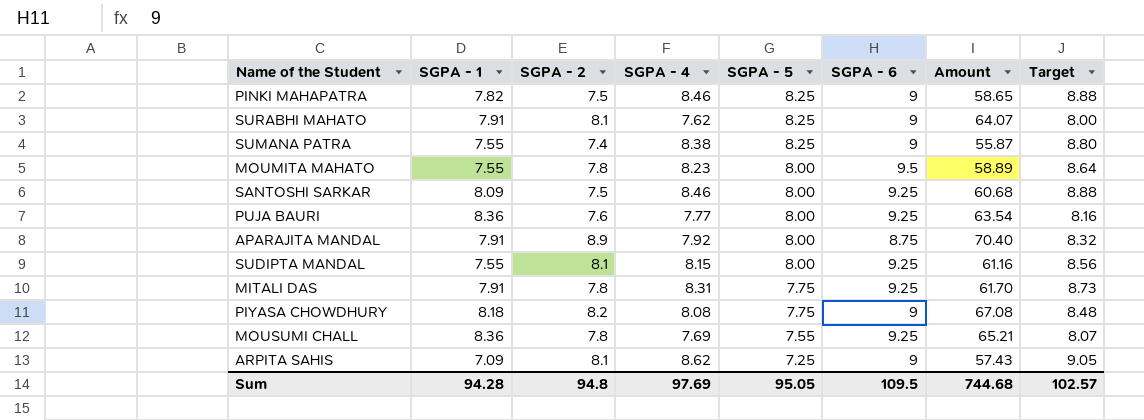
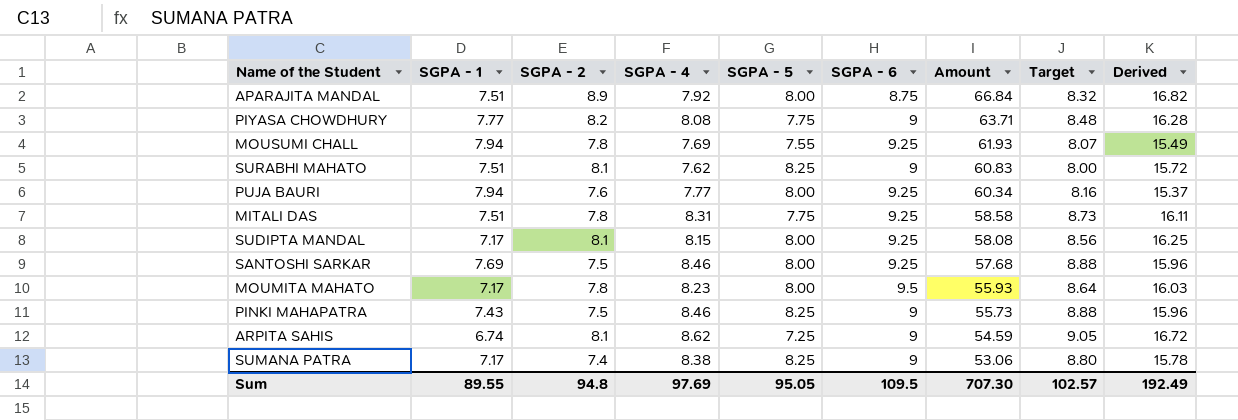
row order: SGPA - 5 descending -> Amount descending
column Derived | formula: none -> [SGPA - 2] + [SGPA - 4]
APARAJITA MANDAL | SGPA - 1: 7.91 -> 7.51
APARAJITA MANDAL | Amount: 70.40 -> 66.84
PIYASA CHOWDHURY | SGPA - 1: 8.18 -> 7.77
PIYASA CHOWDHURY | Amount: 67.08 -> 63.71
MOUSUMI CHALL | SGPA - 1: 8.36 -> 7.94
MOUSUMI CHALL | Amount: 65.21 -> 61.93
SURABHI MAHATO | SGPA - 1: 7.91 -> 7.51
SURABHI MAHATO | Amount: 64.07 -> 60.83
PUJA BAURI | SGPA - 1: 8.36 -> 7.94
PUJA BAURI | Amount: 63.54 -> 60.34
MITALI DAS | SGPA - 1: 7.91 -> 7.51
MITALI DAS | Amount: 61.70 -> 58.58
SUDIPTA MANDAL | SGPA - 1: 7.55 -> 7.17
SUDIPTA MANDAL | Amount: 61.16 -> 58.08
SANTOSHI SARKAR | SGPA - 1: 8.09 -> 7.69
SANTOSHI SARKAR | Amount: 60.68 -> 57.68
MOUMITA MAHATO | SGPA - 1: 7.55 -> 7.17
MOUMITA MAHATO | Amount: 58.89 -> 55.93
PINKI MAHAPATRA | SGPA - 1: 7.82 -> 7.43
PINKI MAHAPATRA | Amount: 58.65 -> 55.73
ARPITA SAHIS | SGPA - 1: 7.09 -> 6.74
ARPITA SAHIS | Amount: 57.43 -> 54.59
SUMANA PATRA | SGPA - 1: 7.55 -> 7.17
SUMANA PATRA | Amount: 55.87 -> 53.06
Sum | SGPA - 1: 94.28 -> 89.55
Sum | Amount: 744.68 -> 707.30

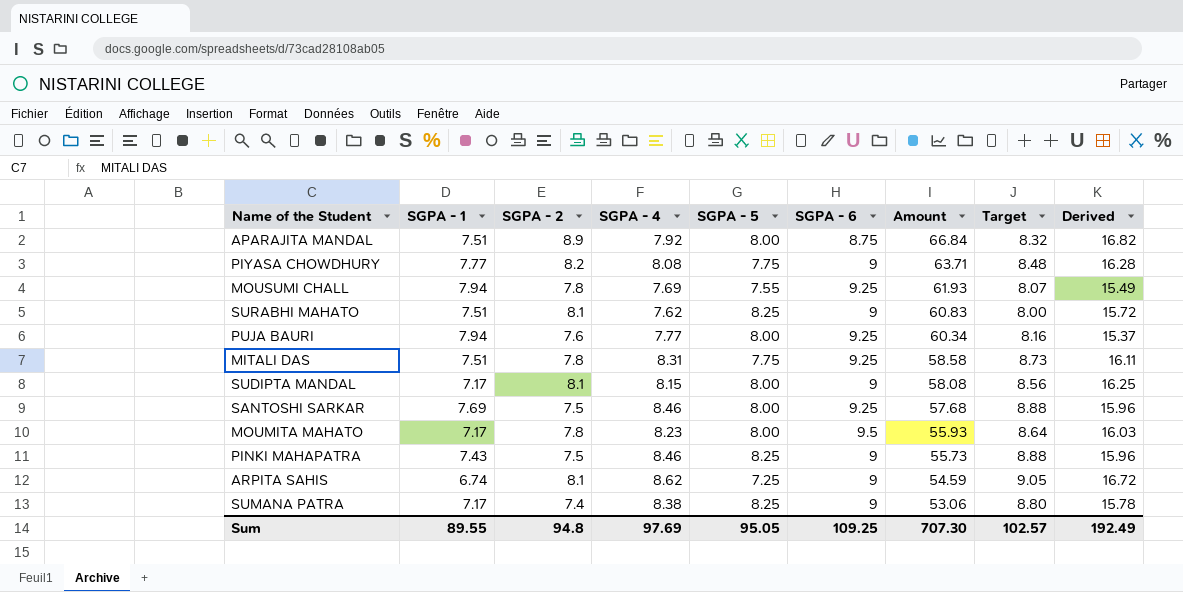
SUDIPTA MANDAL | SGPA - 6: 9.25 -> 9
Sum | SGPA - 6: 109.5 -> 109.25

